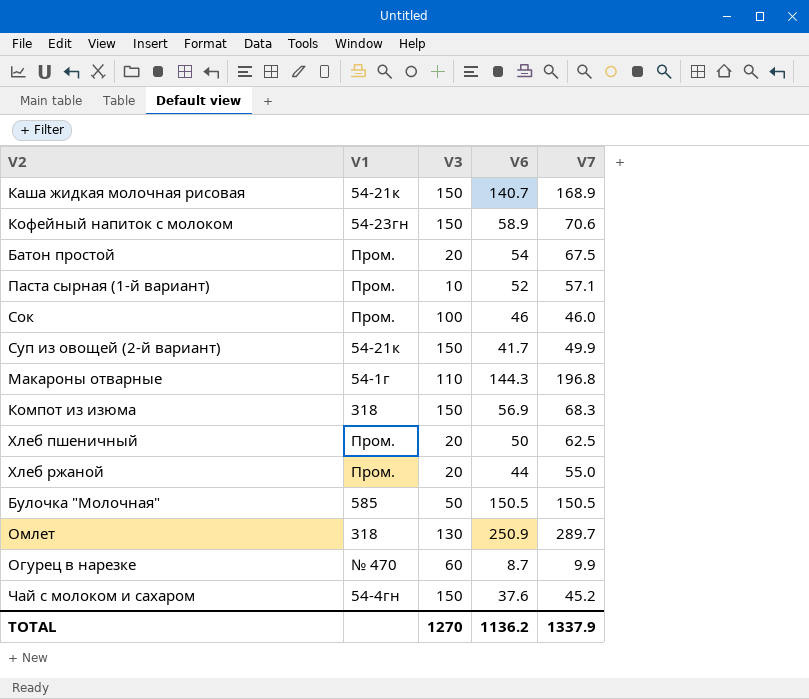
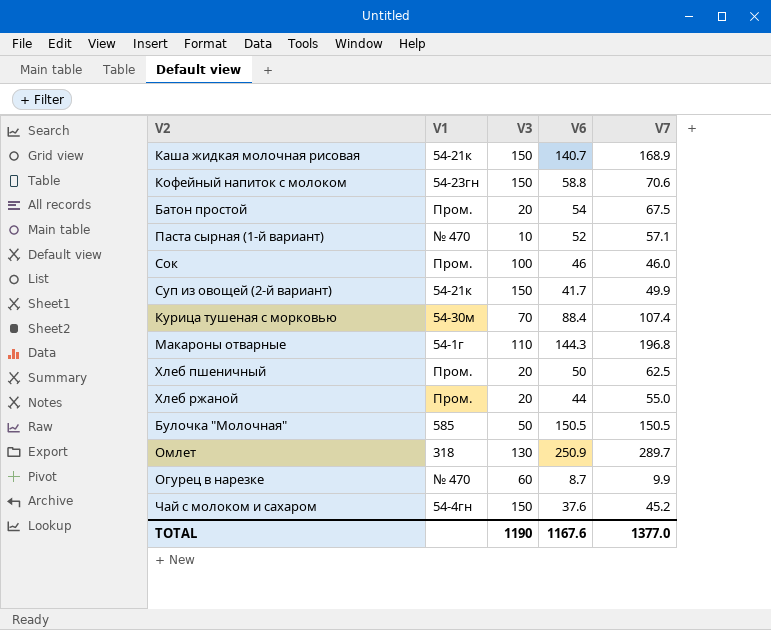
row Компот из изюма: 318 | 150 | 56.9 | 68.3 -> none
Кофейный напиток с молоком | V6: 58.9 -> 58.8
Паста сырная (1-й вариант) | V1: Пром. -> № 470
row Курица тушеная с морковью: none -> 54-30м | 70 | 88.4 | 107.4
TOTAL | V3: 1270 -> 1190
TOTAL | V6: 1136.2 -> 1167.6
TOTAL | V7: 1337.9 -> 1377.0

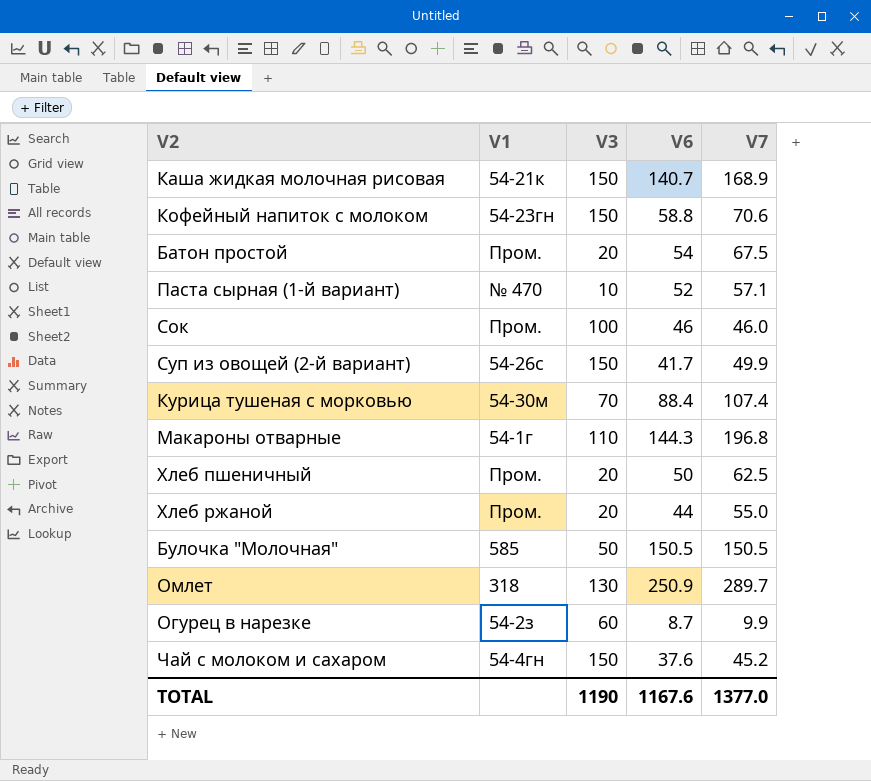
Суп из овощей (2-й вариант) | V1: 54-21к -> 54-26с
Огурец в нарезке | V1: № 470 -> 54-2з

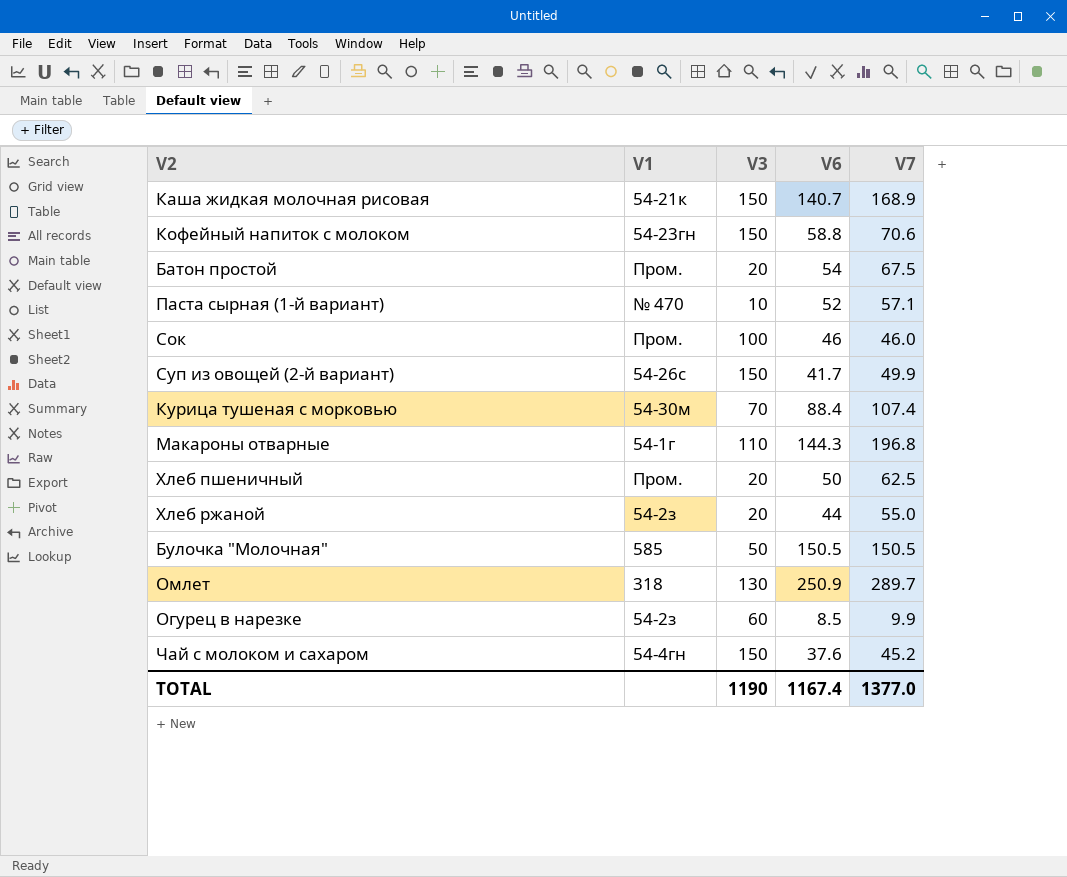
Хлеб ржаной | V1: Пром. -> 54-2з
Огурец в нарезке | V6: 8.7 -> 8.5
TOTAL | V6: 1167.6 -> 1167.4

